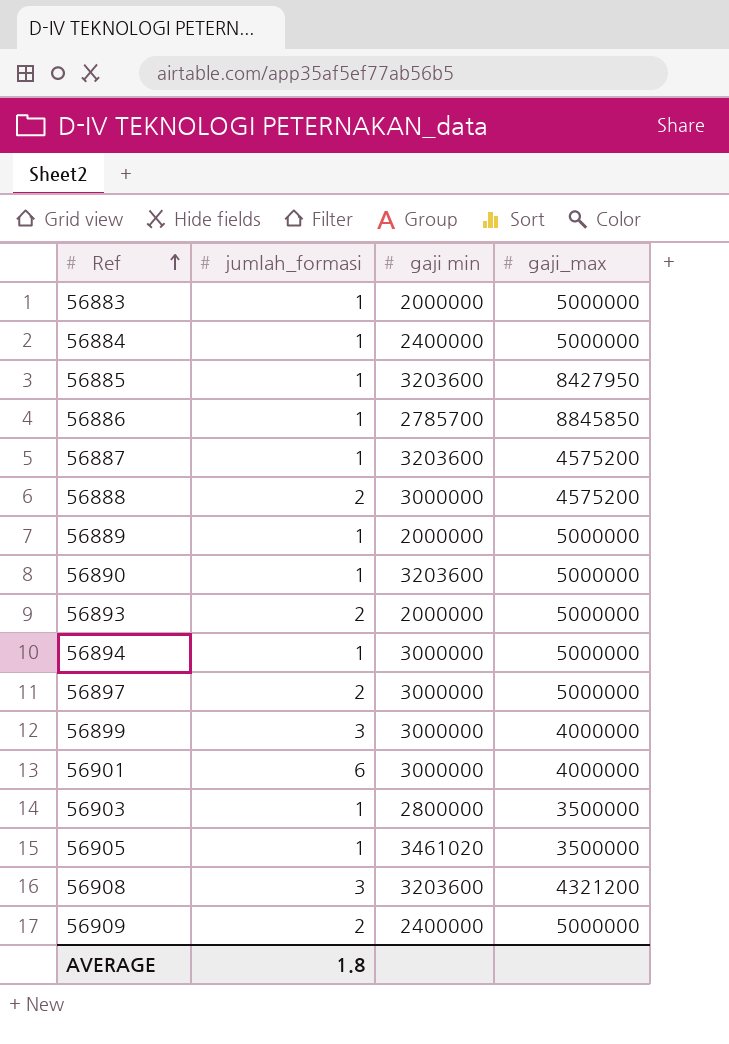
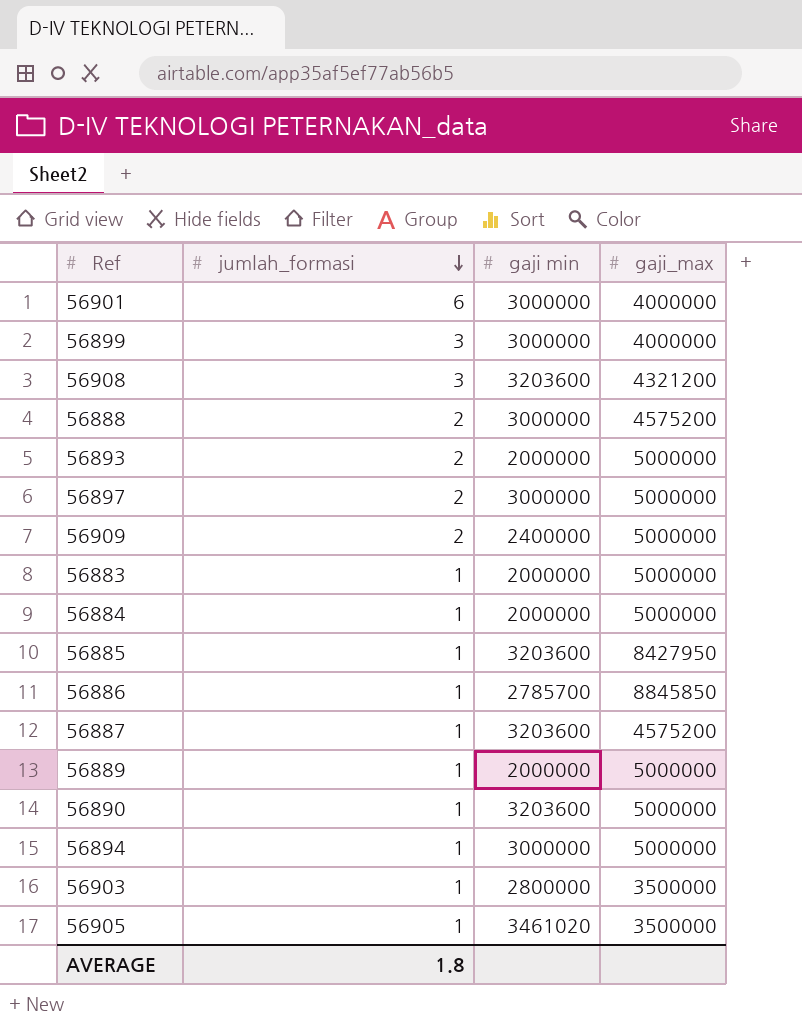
row order: Ref ascending -> jumlah_formasi descending
56884 | gaji min: 2400000 -> 2000000

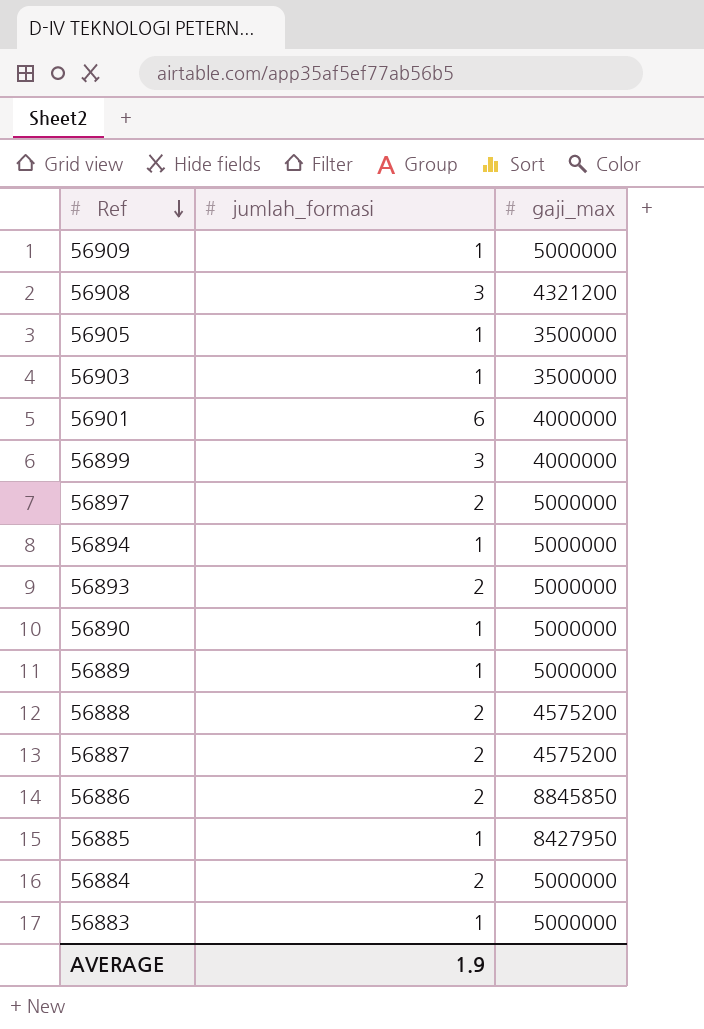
row order: jumlah_formasi descending -> Ref descending
column gaji min | position: 3 -> none
56909 | jumlah_formasi: 2 -> 1
56887 | jumlah_formasi: 1 -> 2
56886 | jumlah_formasi: 1 -> 2
56884 | jumlah_formasi: 1 -> 2
AVERAGE | jumlah_formasi: 1.8 -> 1.9

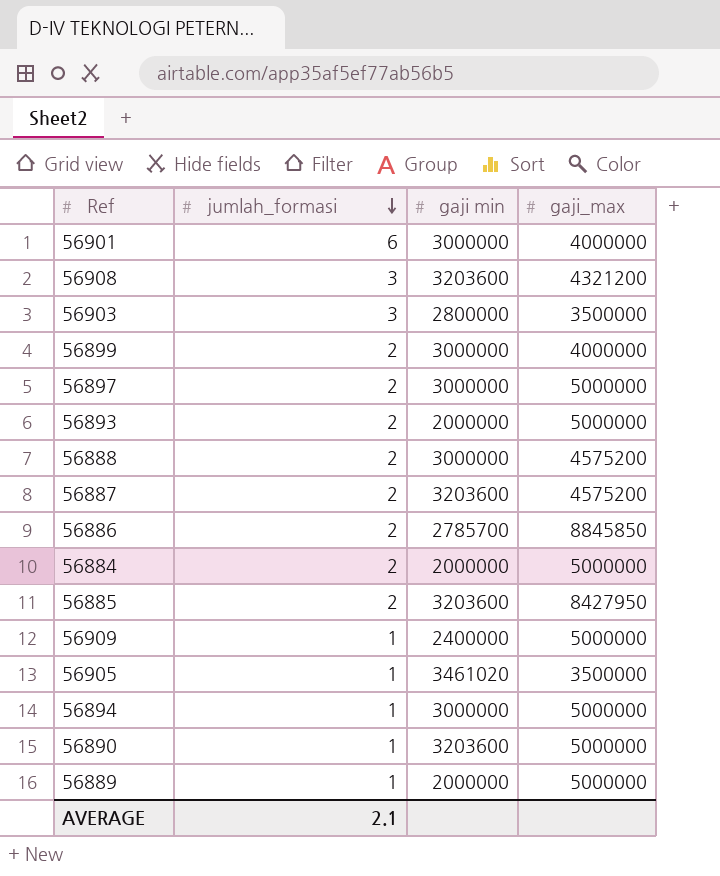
row order: Ref descending -> jumlah_formasi descending
column gaji min | position: none -> 3
row 56883: 1 | 5000000 -> none
56903 | jumlah_formasi: 1 -> 3
56899 | jumlah_formasi: 3 -> 2
56885 | jumlah_formasi: 1 -> 2
AVERAGE | jumlah_formasi: 1.9 -> 2.1

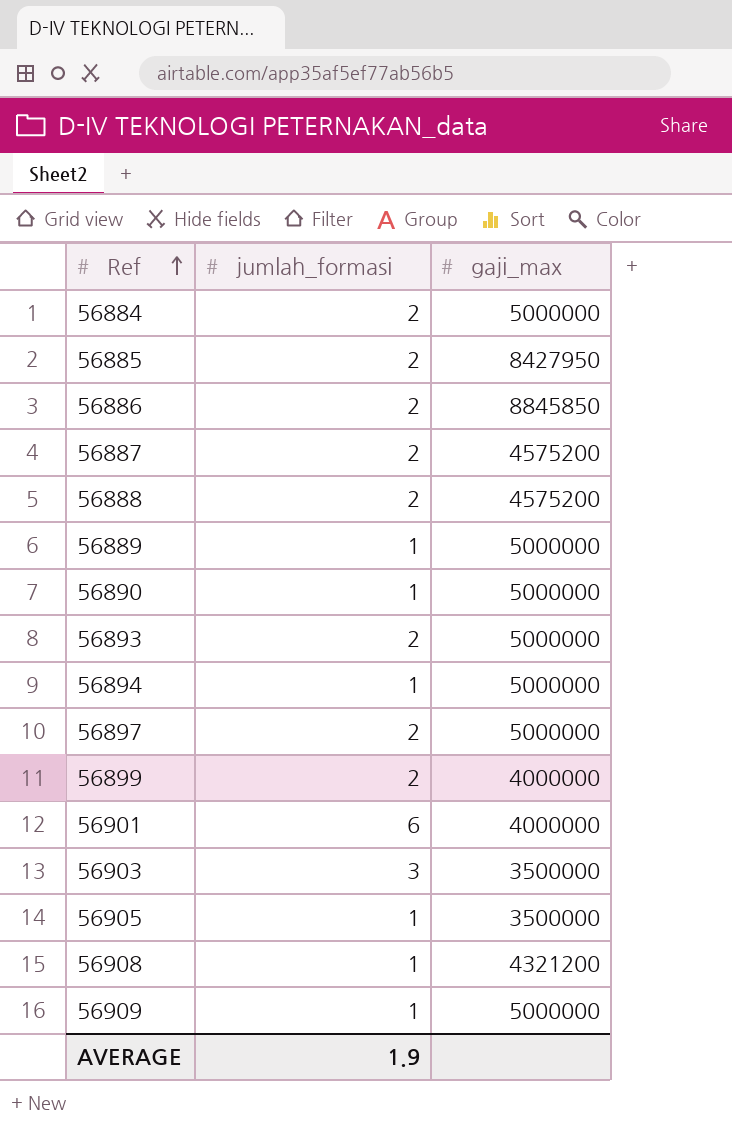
row order: jumlah_formasi descending -> Ref ascending
column gaji min | position: 3 -> none
56908 | jumlah_formasi: 3 -> 1
AVERAGE | jumlah_formasi: 2.1 -> 1.9

